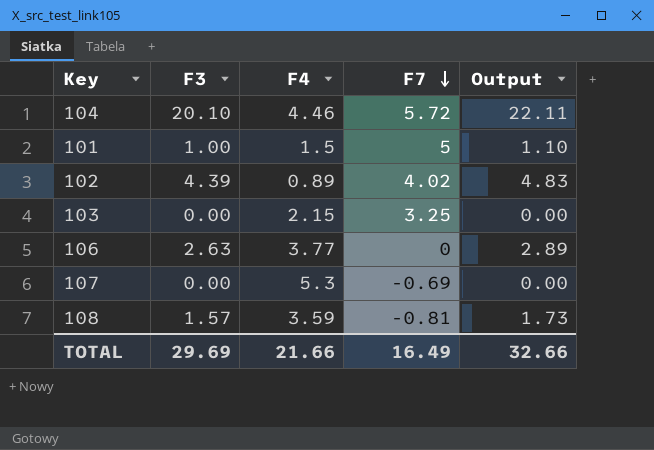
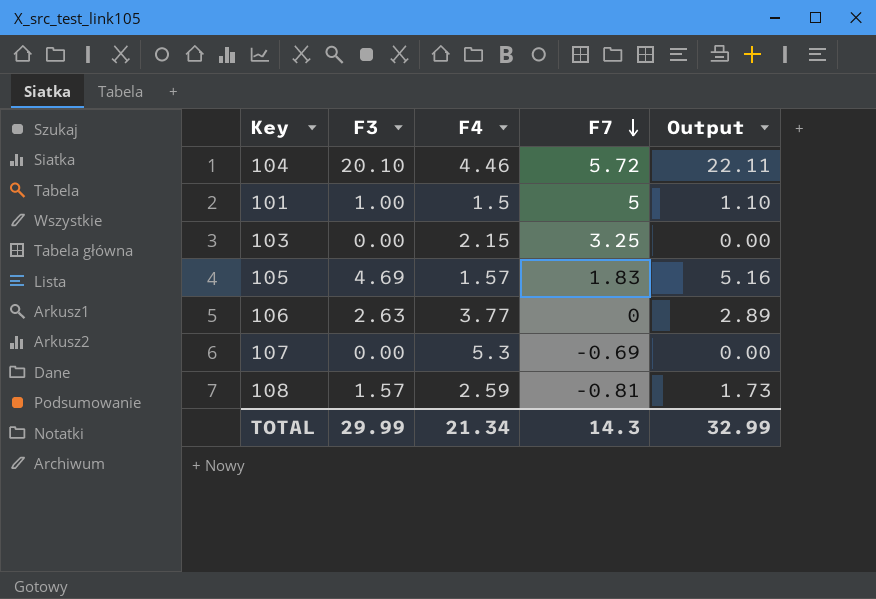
row 102: 4.39 | 0.89 | 4.02 | 4.83 -> none
row 105: none -> 4.69 | 1.57 | 1.83 | 5.16
108 | F4: 3.59 -> 2.59
TOTAL | F3: 29.69 -> 29.99
TOTAL | F4: 21.66 -> 21.34
TOTAL | F7: 16.49 -> 14.3
TOTAL | Output: 32.66 -> 32.99

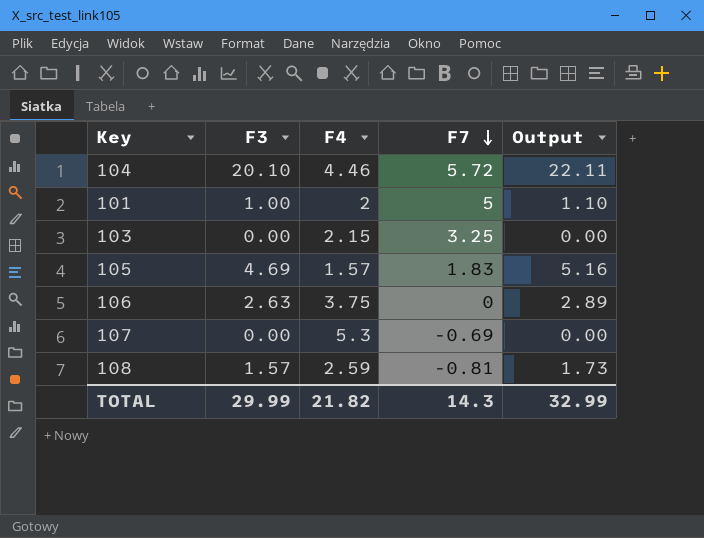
101 | F4: 1.5 -> 2
106 | F4: 3.77 -> 3.75
TOTAL | F4: 21.34 -> 21.82

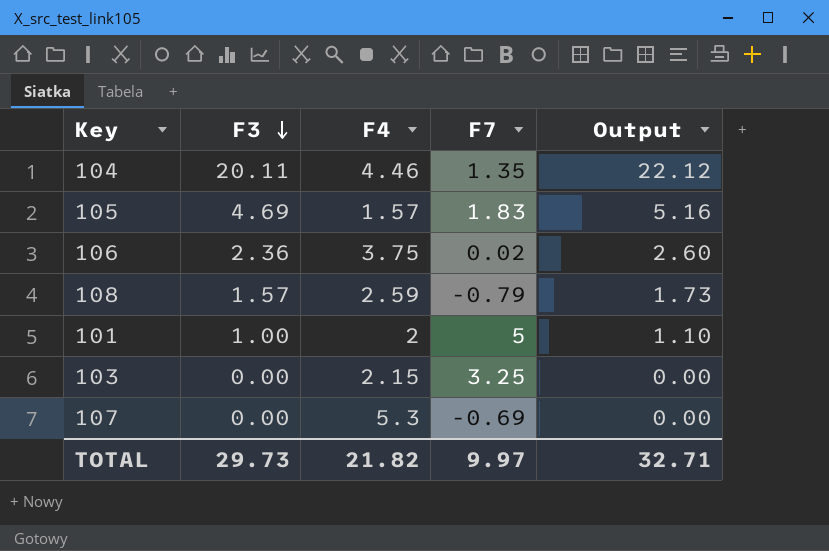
row order: F7 descending -> F3 descending
104 | F3: 20.10 -> 20.11
104 | F7: 5.72 -> 1.35
104 | Output: 22.11 -> 22.12
106 | F3: 2.63 -> 2.36
106 | F7: 0 -> 0.02
106 | Output: 2.89 -> 2.60
108 | F7: -0.81 -> -0.79
TOTAL | F3: 29.99 -> 29.73
TOTAL | F7: 14.3 -> 9.97
TOTAL | Output: 32.99 -> 32.71

